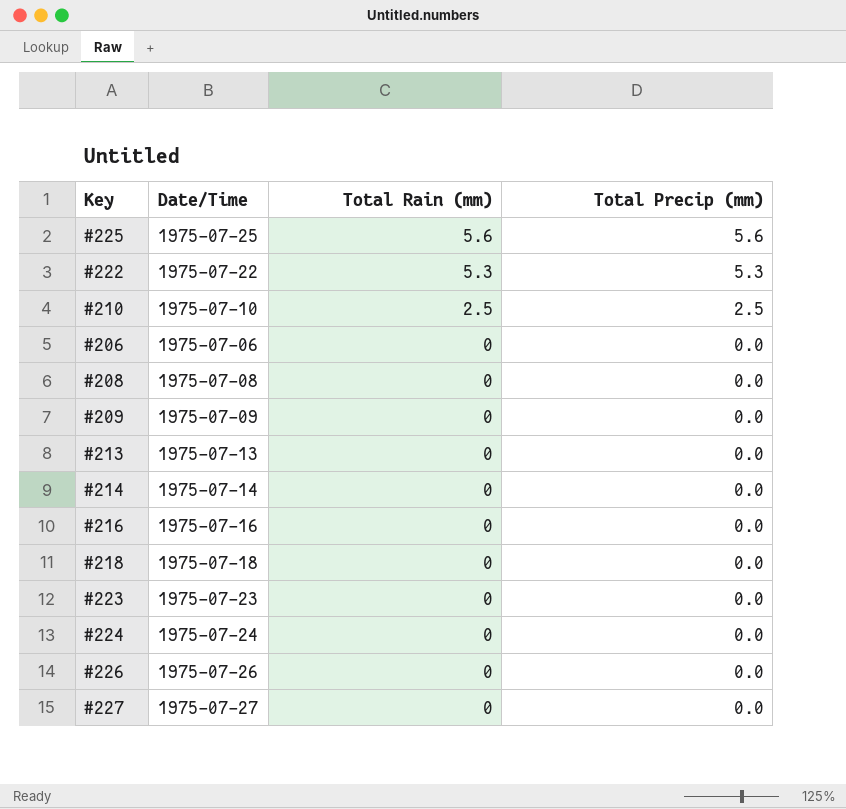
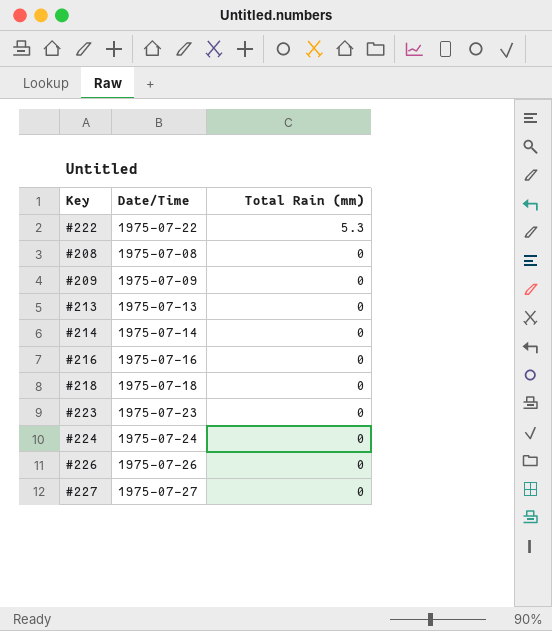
column Total Precip (mm) | position: 4 -> none
row #225: 1975-07-25 | 5.6 | 5.6 -> none
row #210: 1975-07-10 | 2.5 | 2.5 -> none
row #206: 1975-07-06 | 0 | 0.0 -> none

